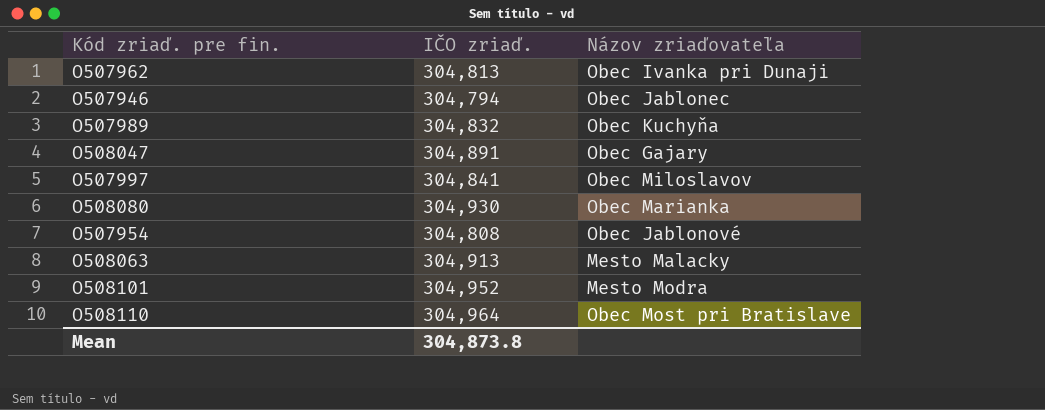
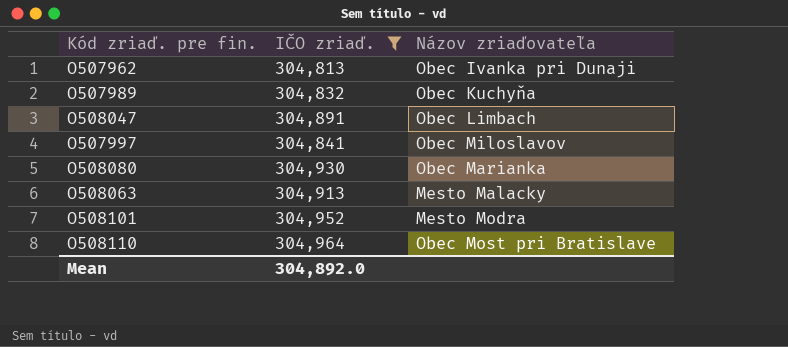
filter: none -> IČO zriaď. >= 304,813
O508047 | Názov zriaďovateľa: Obec Gajary -> Obec Limbach
Mean | IČO zriaď.: 304,873.8 -> 304,892.0

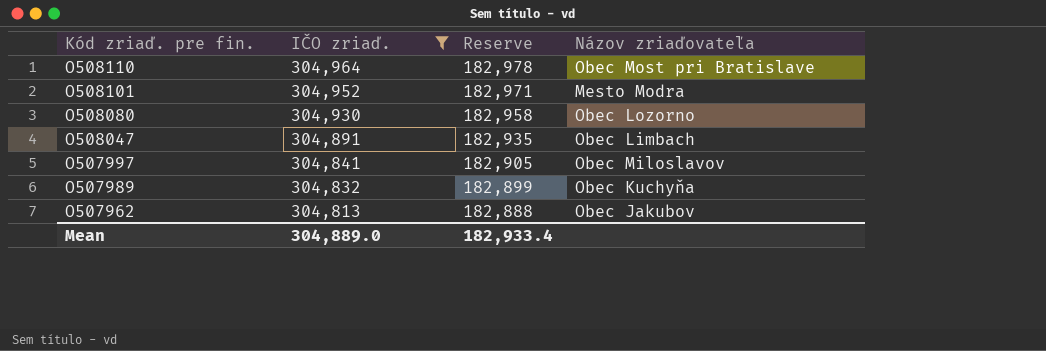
row order: none -> Kód zriaď. pre fin. descending
column Reserve | formula: none -> [IČO zriaď.] * 0.6
row O508063: 304,913 | Mesto Malacky -> none
O508080 | Názov zriaďovateľa: Obec Marianka -> Obec Lozorno
O507962 | Názov zriaďovateľa: Obec Ivanka pri Dunaji -> Obec Jakubov
Mean | IČO zriaď.: 304,892.0 -> 304,889.0

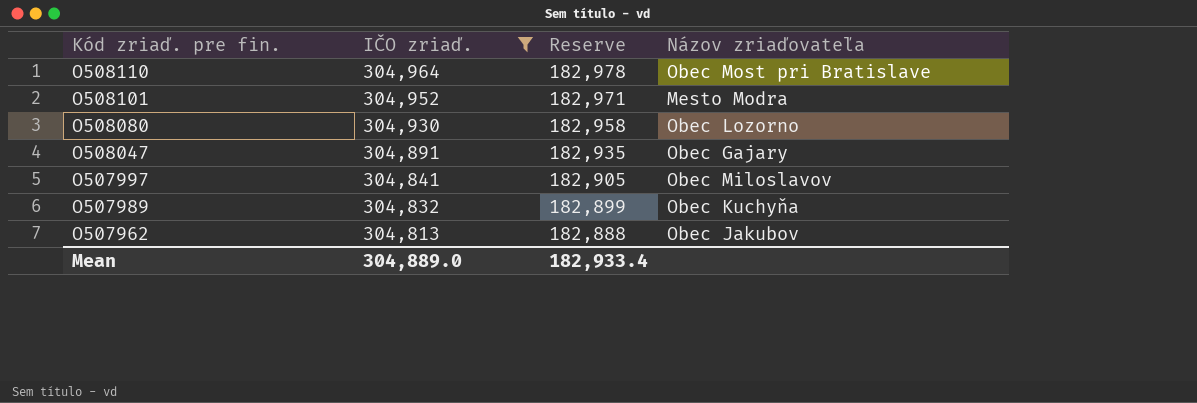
O508047 | Názov zriaďovateľa: Obec Limbach -> Obec Gajary

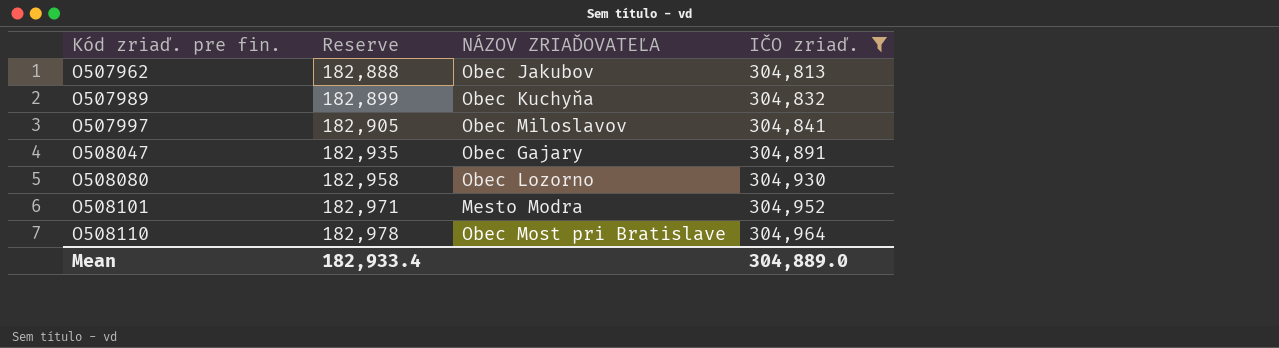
row order: Kód zriaď. pre fin. descending -> Kód zriaď. pre fin. ascending
column name: Názov zriaďovateľa -> NÁZOV ZRIAĎOVATEĽA
column IČO zriaď. | position: 2 -> 4

